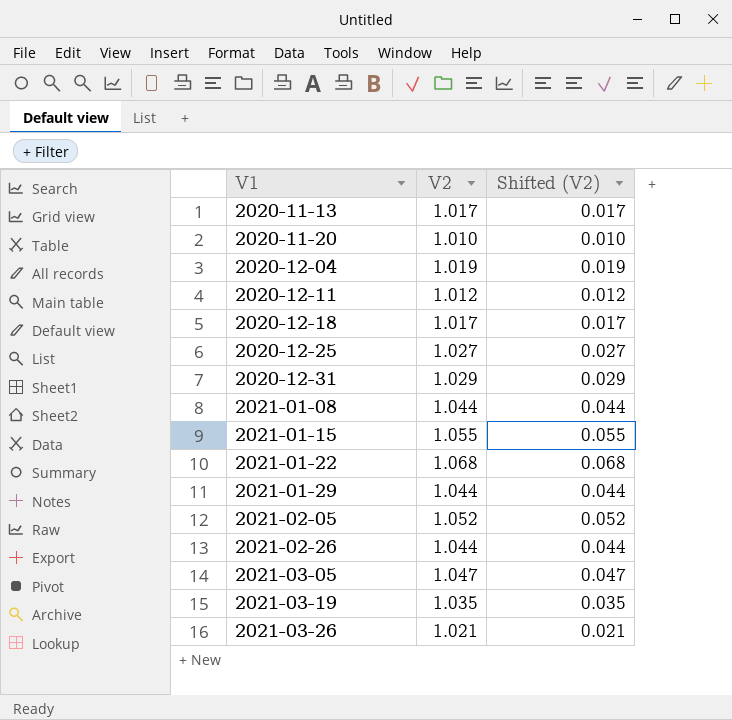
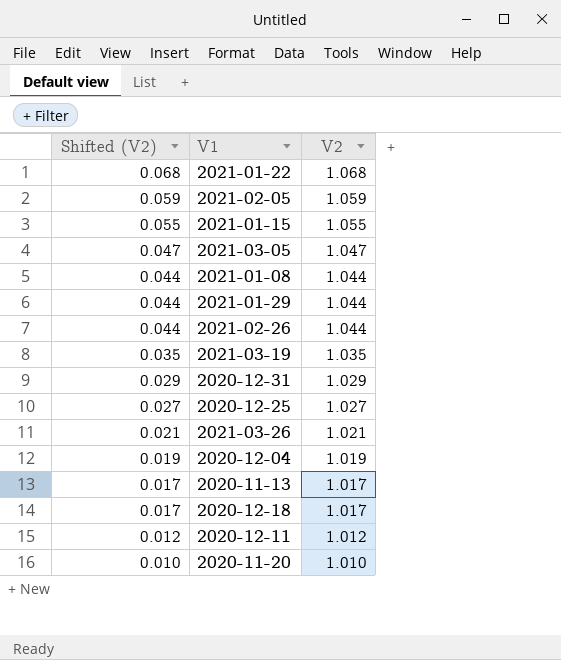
row order: V1 ascending -> Shifted (V2) descending
column Shifted (V2) | position: 3 -> 1
2021-02-05 | Shifted (V2): 0.052 -> 0.059
2021-02-05 | V2: 1.052 -> 1.059

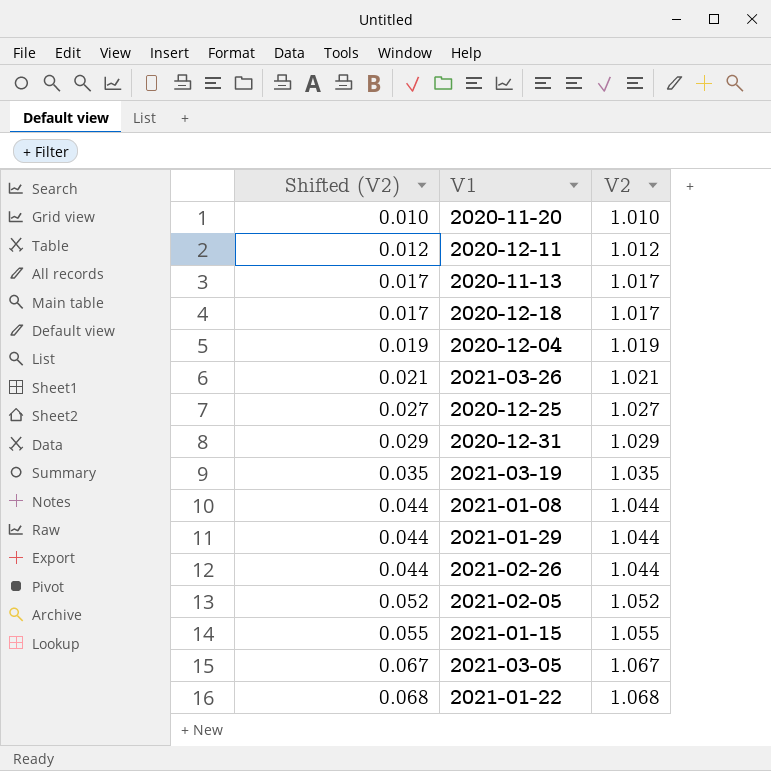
row order: Shifted (V2) descending -> Shifted (V2) ascending
2021-02-05 | Shifted (V2): 0.059 -> 0.052
2021-02-05 | V2: 1.059 -> 1.052
2021-03-05 | Shifted (V2): 0.047 -> 0.067
2021-03-05 | V2: 1.047 -> 1.067

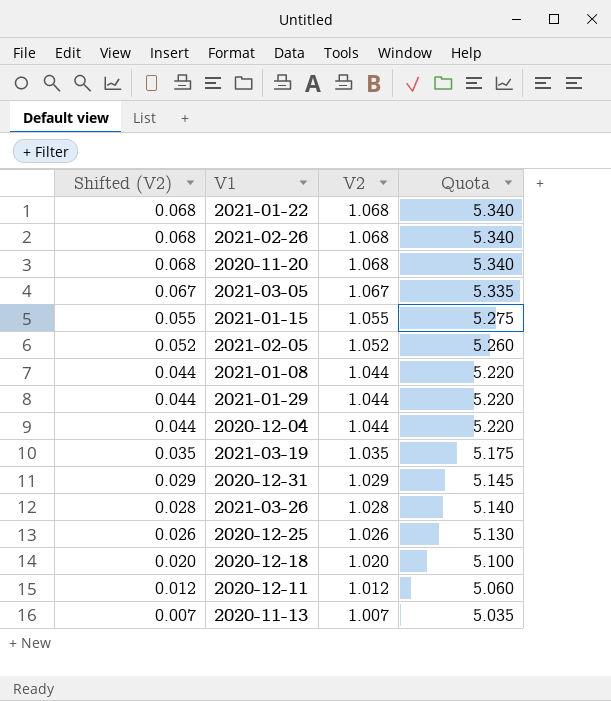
row order: Shifted (V2) ascending -> Shifted (V2) descending
column Quota | formula: none -> [V2] * 5
2021-02-26 | Shifted (V2): 0.044 -> 0.068
2021-02-26 | V2: 1.044 -> 1.068
2020-11-20 | Shifted (V2): 0.010 -> 0.068
2020-11-20 | V2: 1.010 -> 1.068
2020-12-04 | Shifted (V2): 0.019 -> 0.044
2020-12-04 | V2: 1.019 -> 1.044
2021-03-26 | Shifted (V2): 0.021 -> 0.028
2021-03-26 | V2: 1.021 -> 1.028
2020-12-25 | Shifted (V2): 0.027 -> 0.026
2020-12-25 | V2: 1.027 -> 1.026
2020-12-18 | Shifted (V2): 0.017 -> 0.020
2020-12-18 | V2: 1.017 -> 1.020
2020-11-13 | Shifted (V2): 0.017 -> 0.007
2020-11-13 | V2: 1.017 -> 1.007

